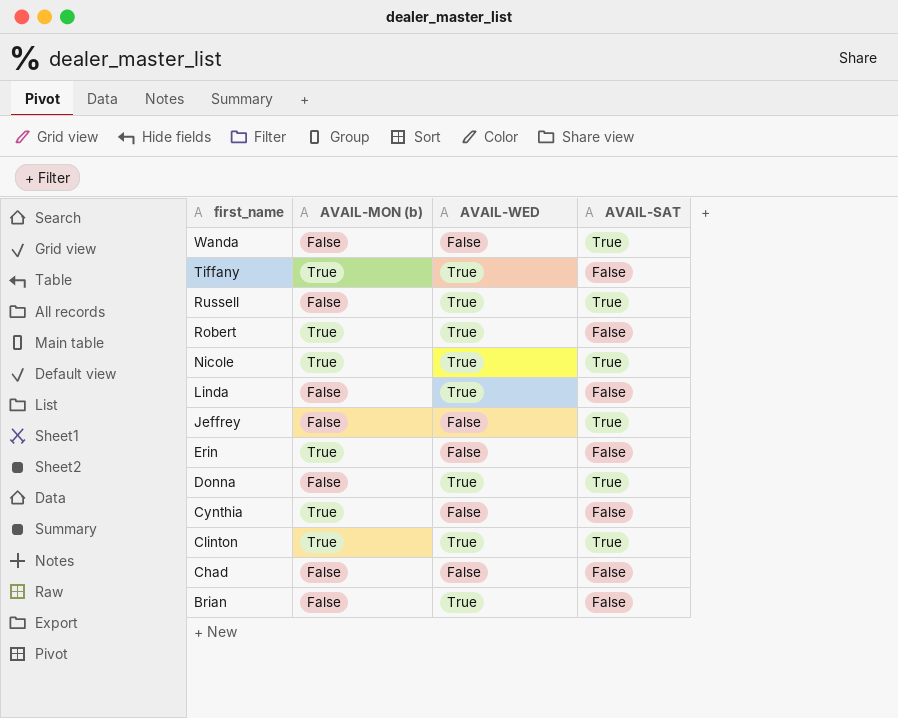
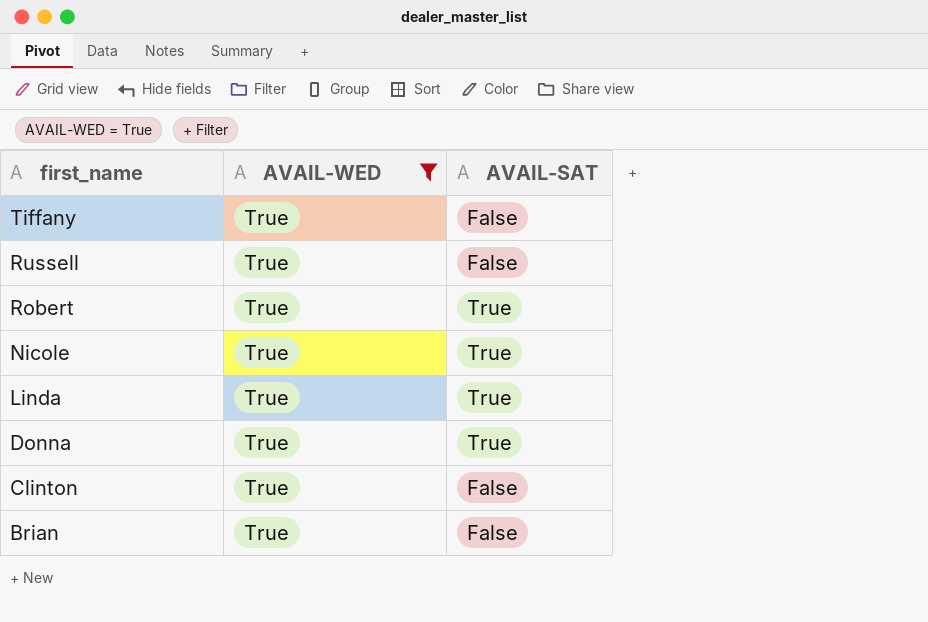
filter: none -> AVAIL-WED = True
column AVAIL-MON (b) | position: 2 -> none
Russell | AVAIL-SAT: True -> False
Robert | AVAIL-SAT: False -> True
Linda | AVAIL-SAT: False -> True
Clinton | AVAIL-SAT: True -> False

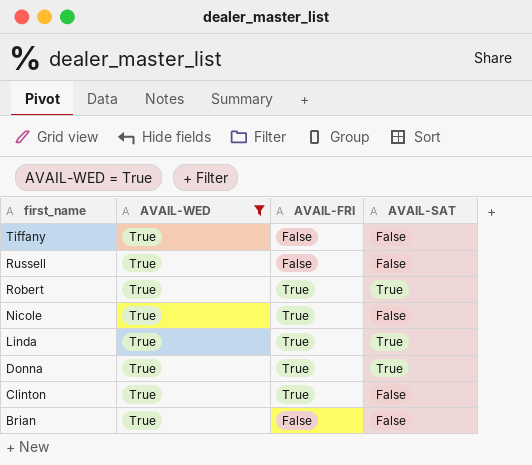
column AVAIL-FRI | position: none -> 3
Nicole | AVAIL-SAT: True -> False

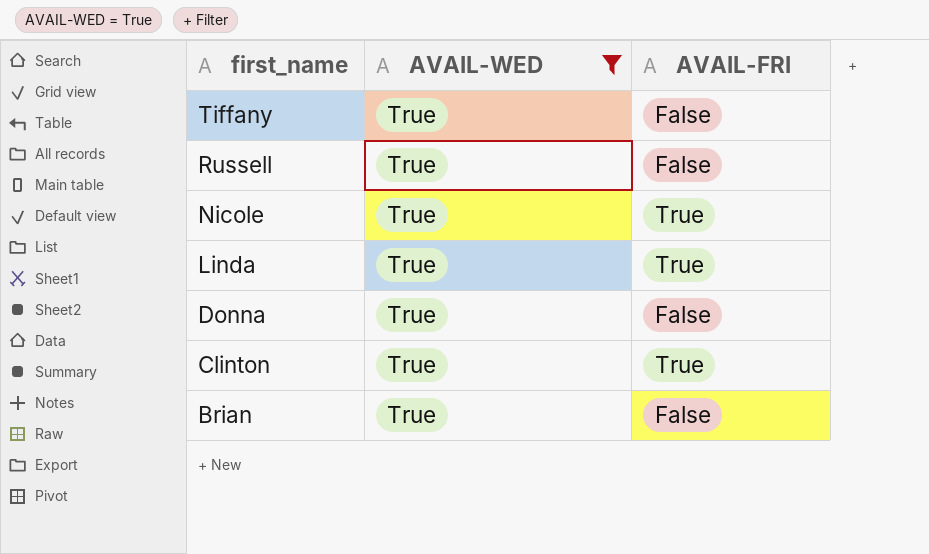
column AVAIL-SAT | position: 4 -> none
row Robert: True | True | True -> none
Donna | AVAIL-FRI: True -> False

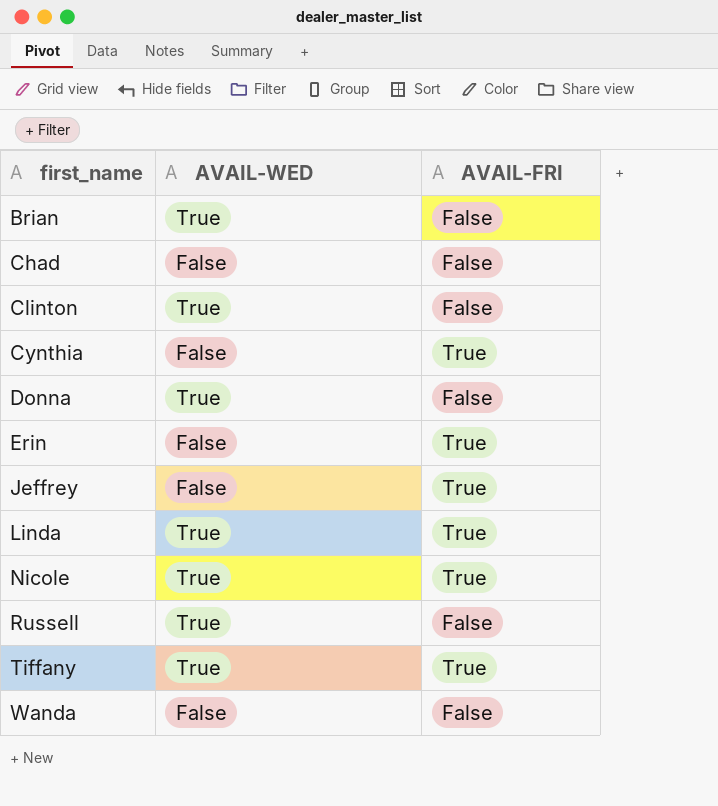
filter: AVAIL-WED = True -> none
row order: first_name descending -> first_name ascending
Clinton | AVAIL-FRI: True -> False
Tiffany | AVAIL-FRI: False -> True

